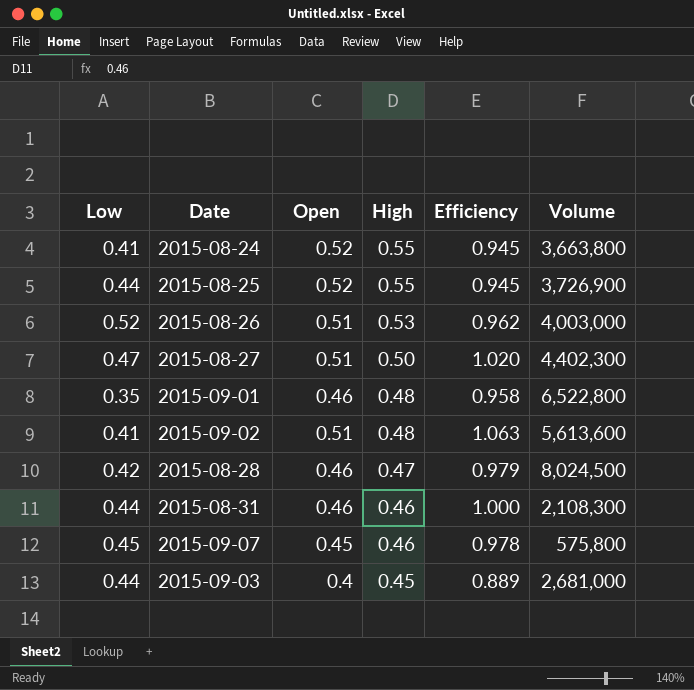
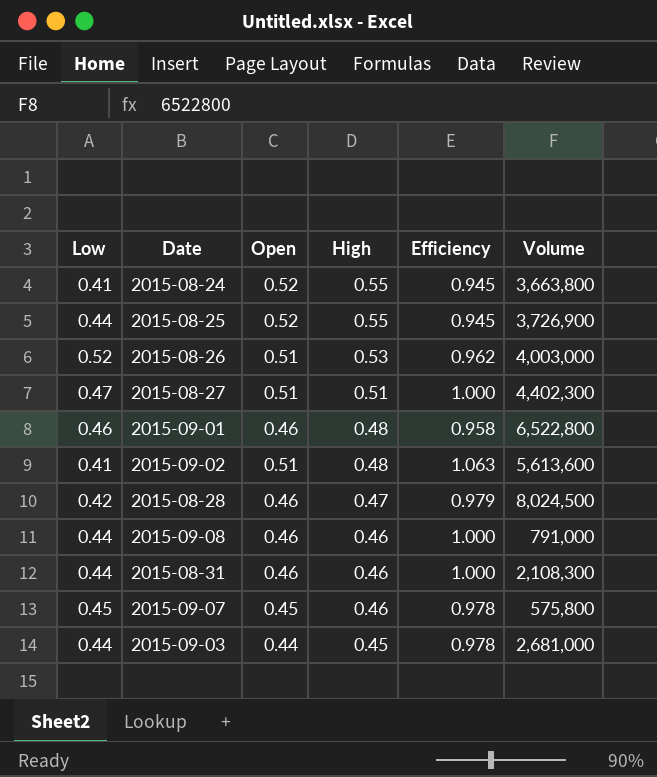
2015-08-27 | High: 0.50 -> 0.51
2015-08-27 | Efficiency: 1.020 -> 1.000
2015-09-01 | Low: 0.35 -> 0.46
row 2015-09-08: none -> 0.44 | 0.46 | 0.46 | 1.000 | 791,000
2015-09-03 | Open: 0.4 -> 0.44
2015-09-03 | Efficiency: 0.889 -> 0.978

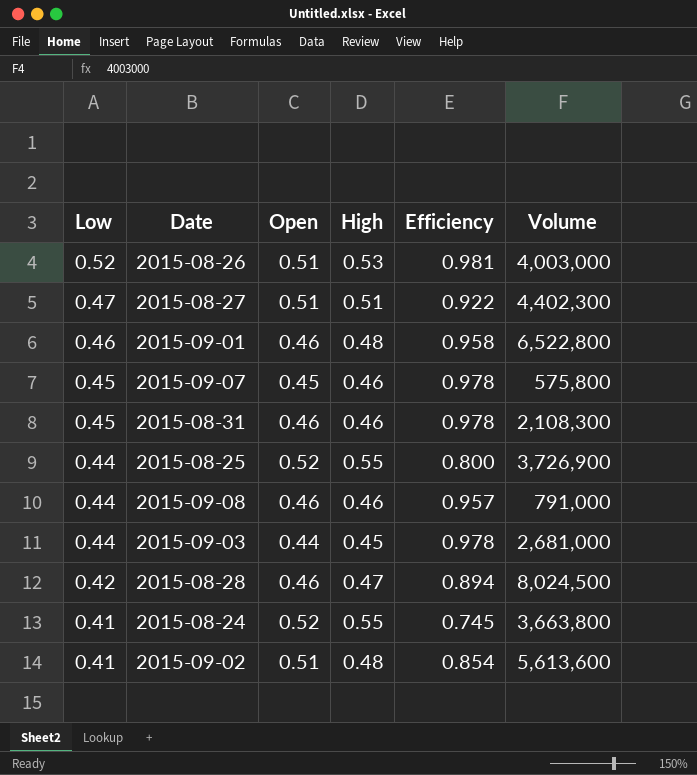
row order: High descending -> Low descending
column Efficiency | formula: [Open] / [High] -> [Low] / [High]
2015-08-31 | Low: 0.44 -> 0.45

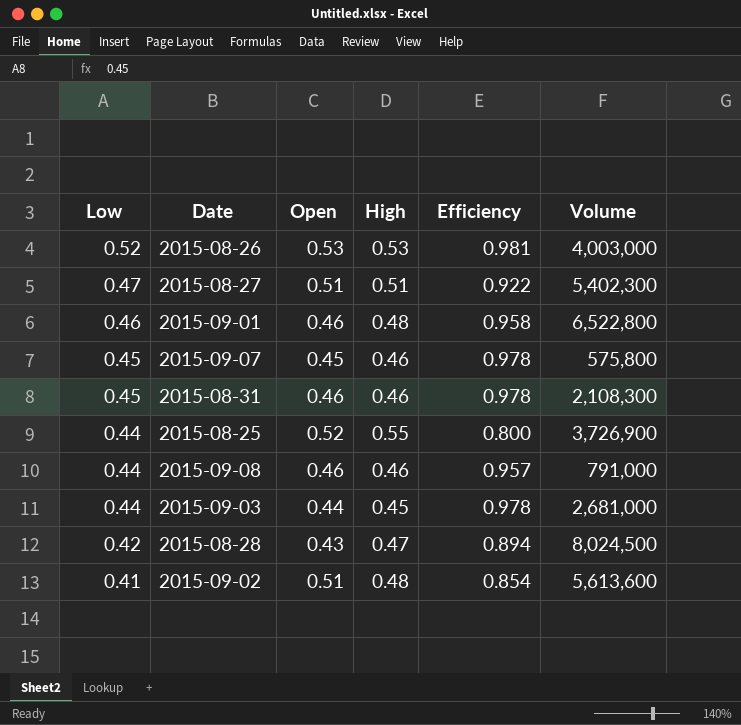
row 2015-08-24: 0.41 | 0.52 | 0.55 | 0.745 | 3,663,800 -> none
2015-08-26 | Open: 0.51 -> 0.53
2015-08-27 | Volume: 4,402,300 -> 5,402,300
2015-08-28 | Open: 0.46 -> 0.43

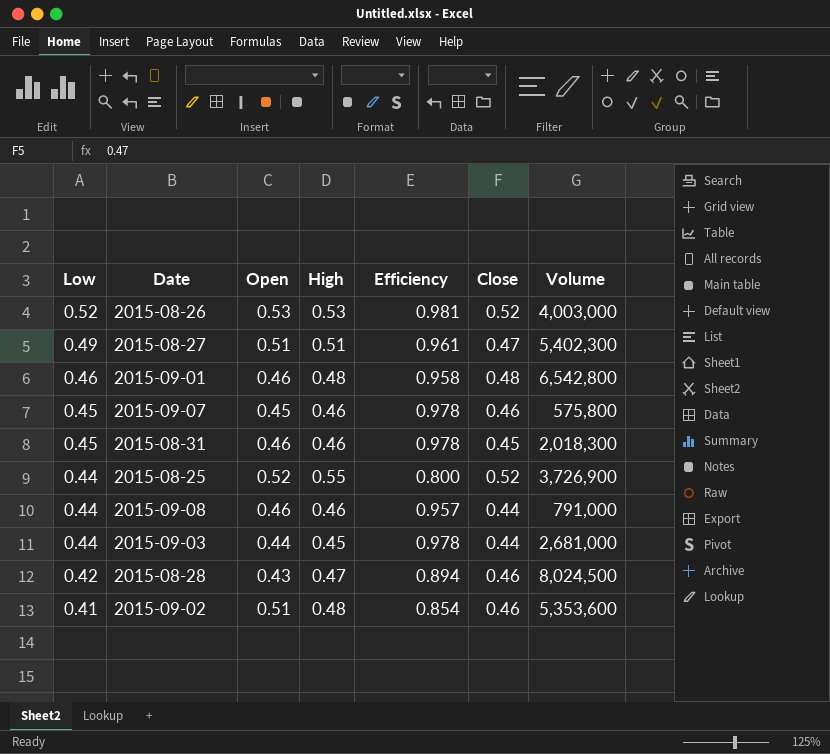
column Close | position: none -> 6
2015-08-27 | Low: 0.47 -> 0.49
2015-08-27 | Efficiency: 0.922 -> 0.961
2015-09-01 | Volume: 6,522,800 -> 6,542,800
2015-08-31 | Volume: 2,108,300 -> 2,018,300
2015-09-02 | Volume: 5,613,600 -> 5,353,600

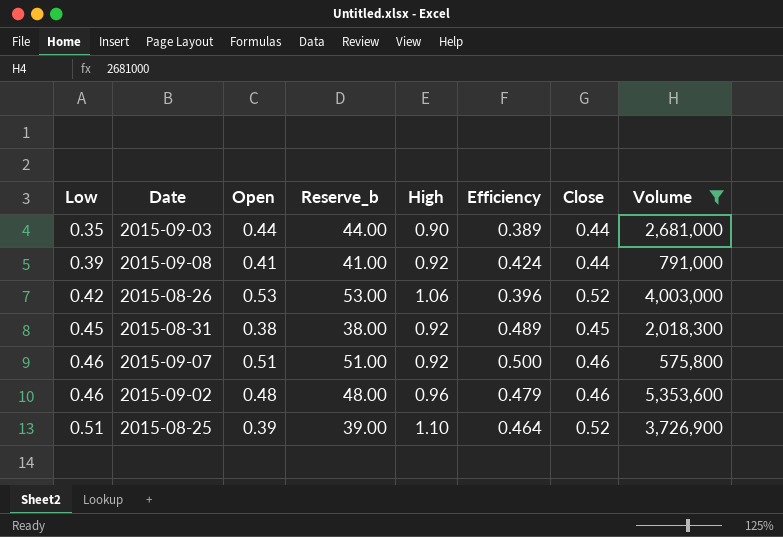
filter: none -> Volume <= 5,353,600
row order: Low descending -> Low ascending
column Reserve_b | formula: none -> [Open] * 100
2015-09-03 | Low: 0.44 -> 0.35
2015-09-03 | High: 0.45 -> 0.90
2015-09-03 | Efficiency: 0.978 -> 0.389
2015-09-08 | Low: 0.44 -> 0.39
2015-09-08 | Open: 0.46 -> 0.41
2015-09-08 | High: 0.46 -> 0.92
2015-09-08 | Efficiency: 0.957 -> 0.424
2015-08-26 | Low: 0.52 -> 0.42
2015-08-26 | High: 0.53 -> 1.06
2015-08-26 | Efficiency: 0.981 -> 0.396
2015-08-31 | Open: 0.46 -> 0.38
2015-08-31 | High: 0.46 -> 0.92
2015-08-31 | Efficiency: 0.978 -> 0.489
2015-09-07 | Low: 0.45 -> 0.46
2015-09-07 | Open: 0.45 -> 0.51
2015-09-07 | High: 0.46 -> 0.92
2015-09-07 | Efficiency: 0.978 -> 0.500
2015-09-02 | Low: 0.41 -> 0.46
2015-09-02 | Open: 0.51 -> 0.48
2015-09-02 | High: 0.48 -> 0.96
2015-09-02 | Efficiency: 0.854 -> 0.479
2015-08-25 | Low: 0.44 -> 0.51
2015-08-25 | Open: 0.52 -> 0.39
2015-08-25 | High: 0.55 -> 1.10
2015-08-25 | Efficiency: 0.800 -> 0.464

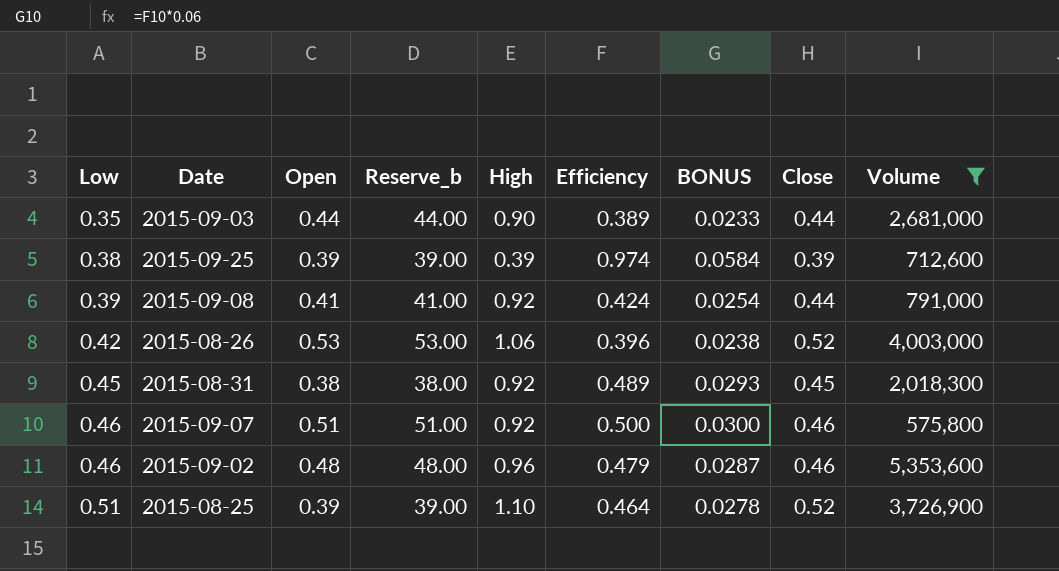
column BONUS | formula: none -> [Efficiency] * 0.06
row 2015-09-25: none -> 0.38 | 0.39 | 39.00 | 0.39 | 0.974 | 0.0584 | 0.39 | 712,600

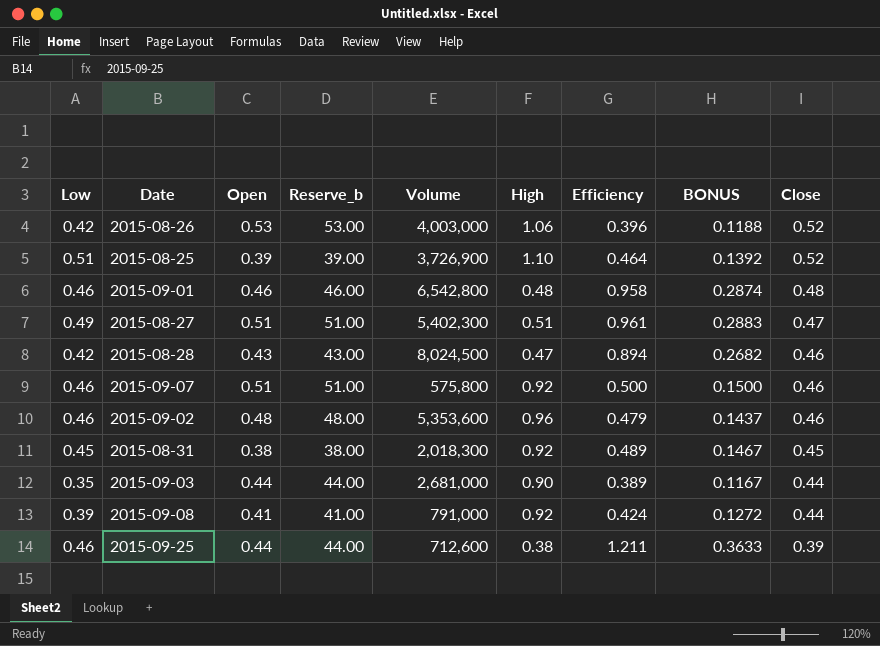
filter: Volume <= 5,353,600 -> none
row order: Low ascending -> Close descending
column Volume | position: 9 -> 5
column BONUS | formula: [Efficiency] * 0.06 -> [Efficiency] * 0.3
2015-09-25 | Low: 0.38 -> 0.46
2015-09-25 | Open: 0.39 -> 0.44
2015-09-25 | Reserve_b: 39.00 -> 44.00
2015-09-25 | High: 0.39 -> 0.38
2015-09-25 | Efficiency: 0.974 -> 1.211

